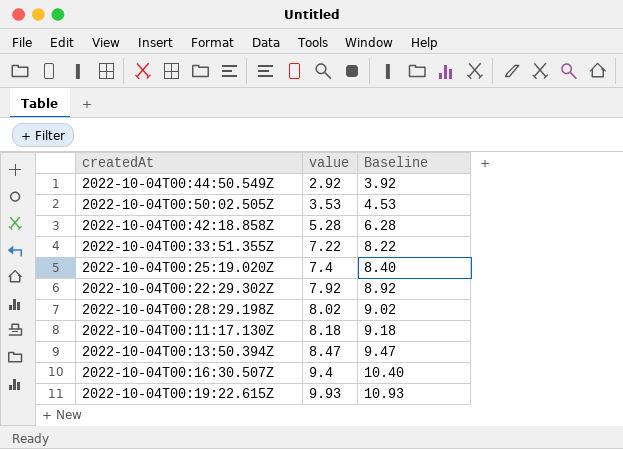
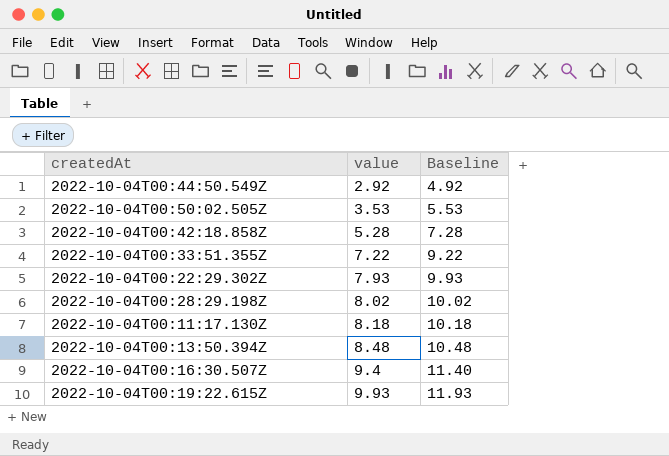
column Baseline | formula: [value] + 1 -> [value] + 2
row 2022-10-04T00:25:19.020Z: 7.4 | 8.40 -> none
2022-10-04T00:22:29.302Z | value: 7.92 -> 7.93
2022-10-04T00:13:50.394Z | value: 8.47 -> 8.48

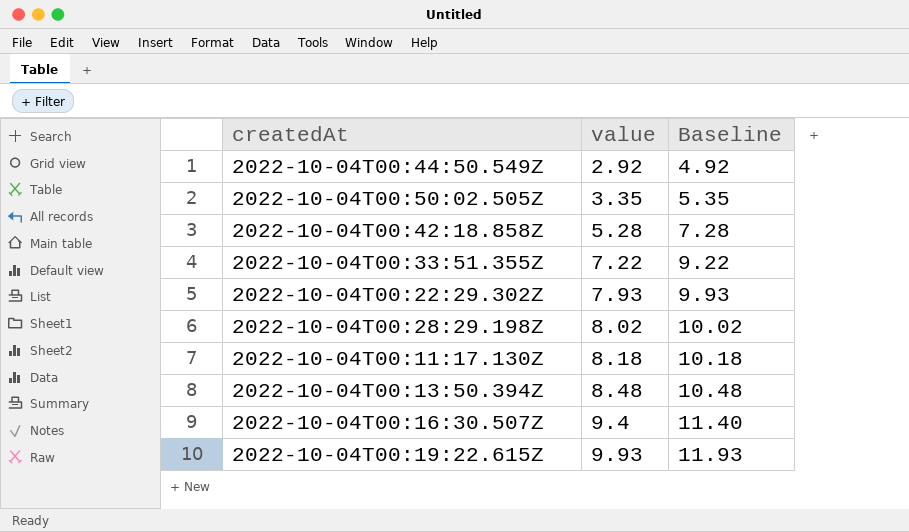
2022-10-04T00:50:02.505Z | value: 3.53 -> 3.35
2022-10-04T00:50:02.505Z | Baseline: 5.53 -> 5.35

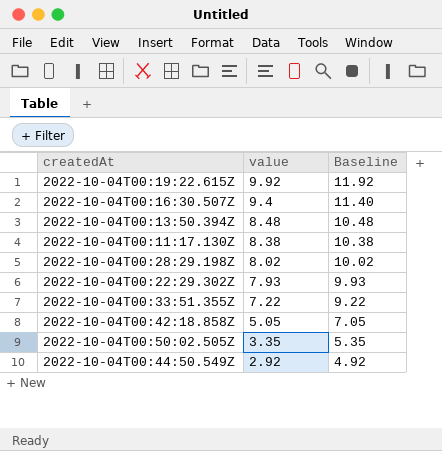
row order: value ascending -> value descending
2022-10-04T00:19:22.615Z | value: 9.93 -> 9.92
2022-10-04T00:19:22.615Z | Baseline: 11.93 -> 11.92
2022-10-04T00:11:17.130Z | value: 8.18 -> 8.38
2022-10-04T00:11:17.130Z | Baseline: 10.18 -> 10.38
2022-10-04T00:42:18.858Z | value: 5.28 -> 5.05
2022-10-04T00:42:18.858Z | Baseline: 7.28 -> 7.05

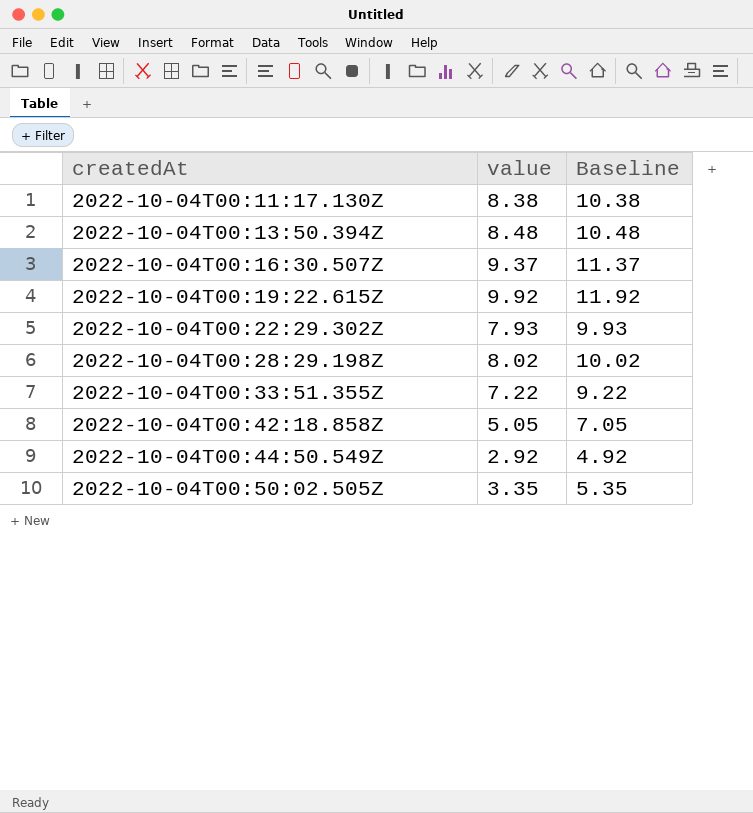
row order: value descending -> createdAt ascending
2022-10-04T00:16:30.507Z | value: 9.4 -> 9.37
2022-10-04T00:16:30.507Z | Baseline: 11.40 -> 11.37

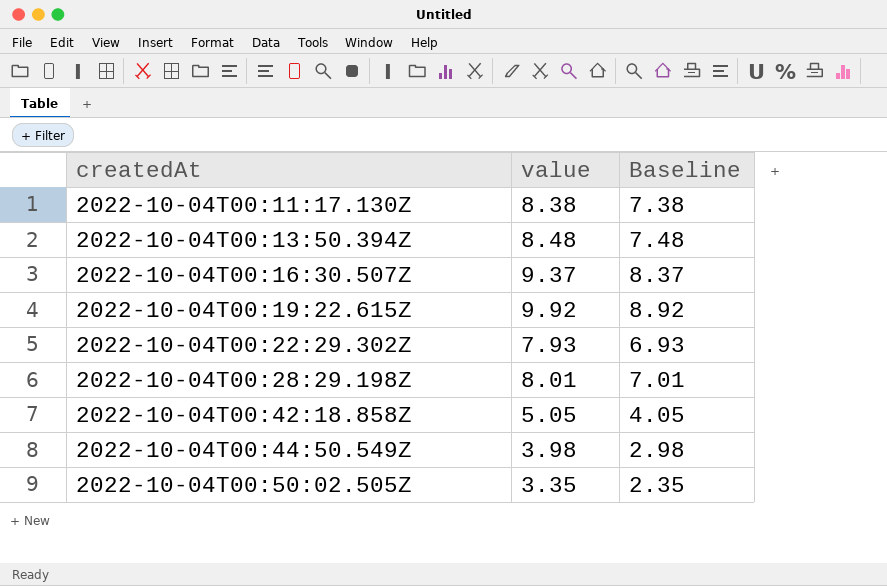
column Baseline | formula: [value] + 2 -> [value] - 1
row 2022-10-04T00:33:51.355Z: 7.22 | 9.22 -> none
2022-10-04T00:28:29.198Z | value: 8.02 -> 8.01
2022-10-04T00:44:50.549Z | value: 2.92 -> 3.98

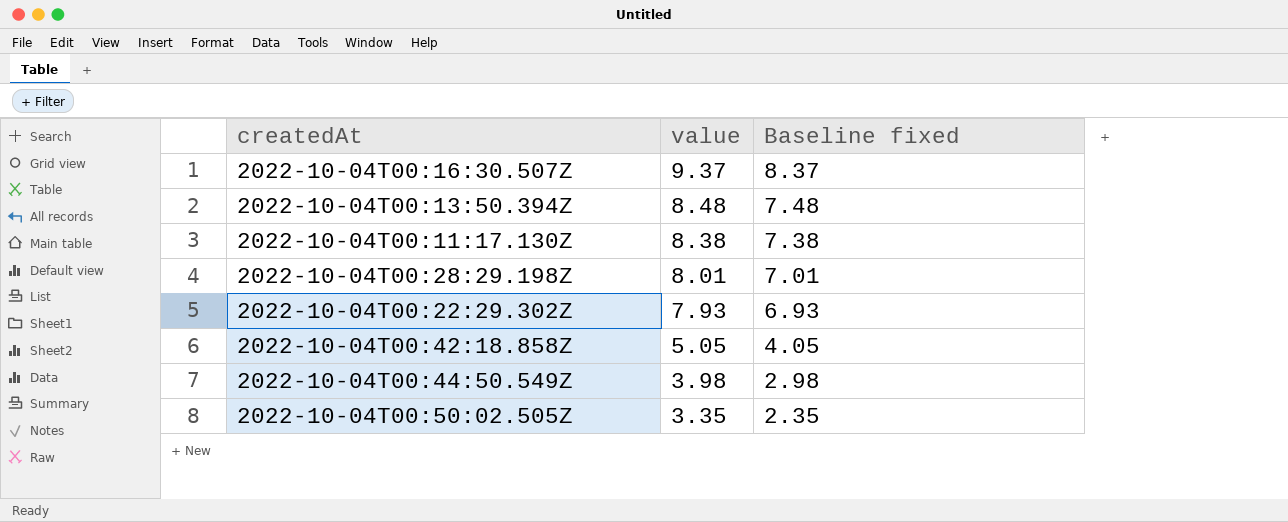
row order: createdAt ascending -> value descending
column name: Baseline -> Baseline fixed
row 2022-10-04T00:19:22.615Z: 9.92 | 8.92 -> none

